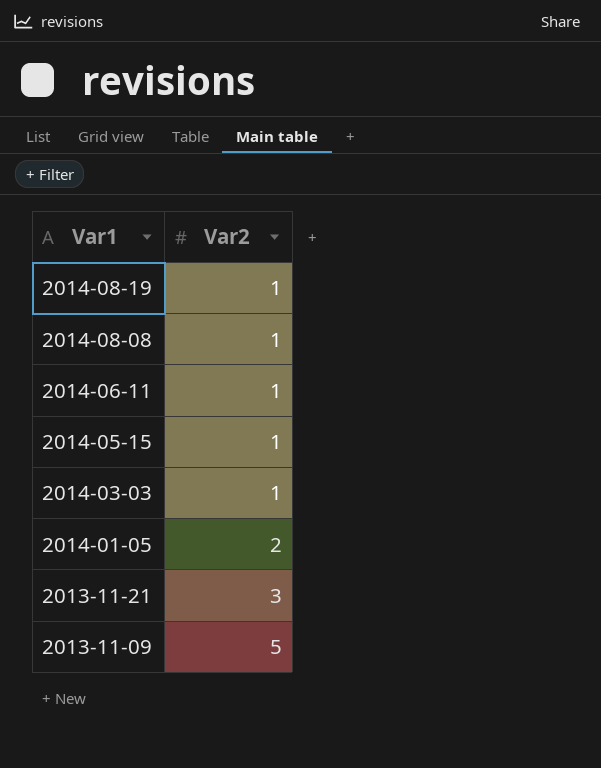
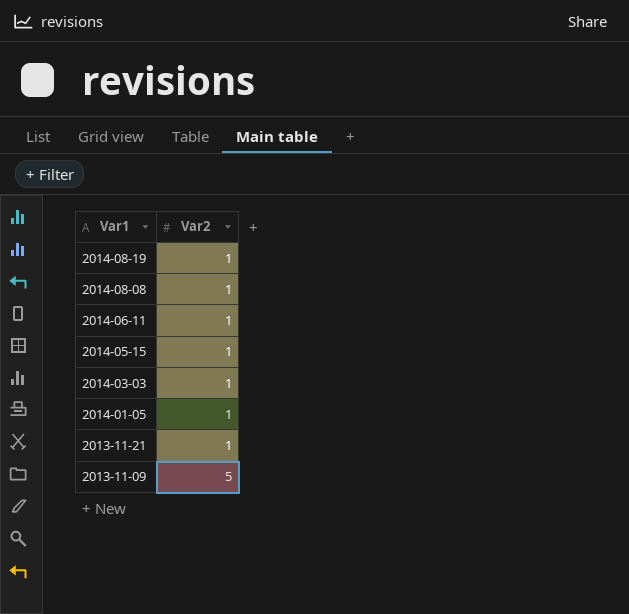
2014-01-05 | Var2: 2 -> 1
2013-11-21 | Var2: 3 -> 1

